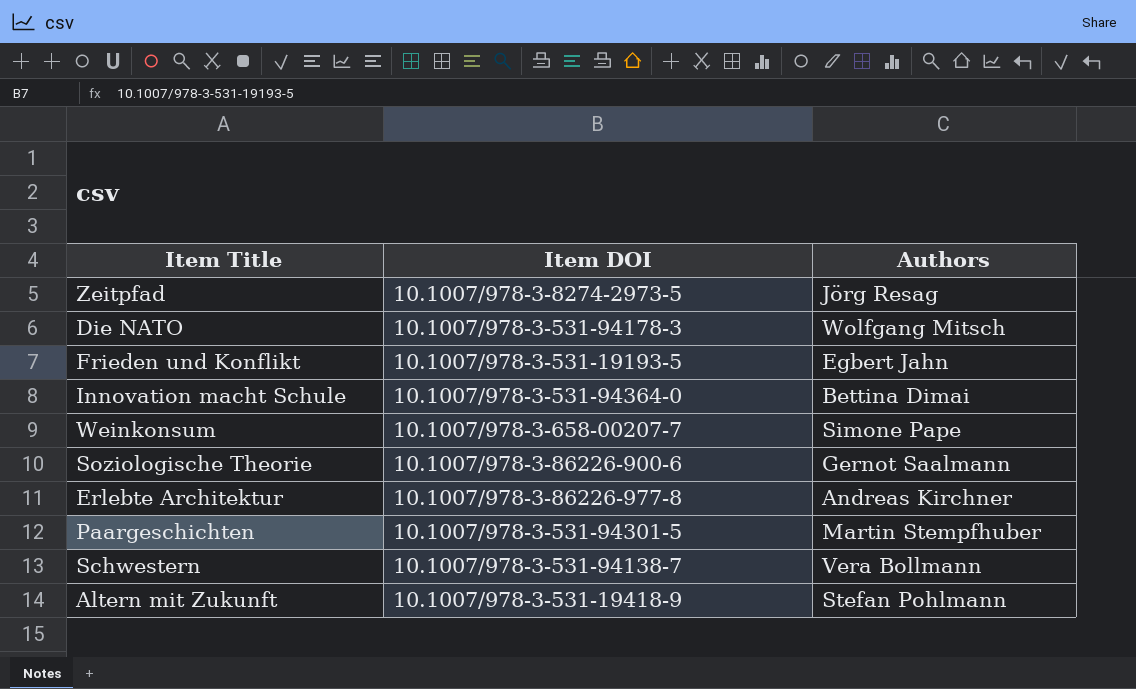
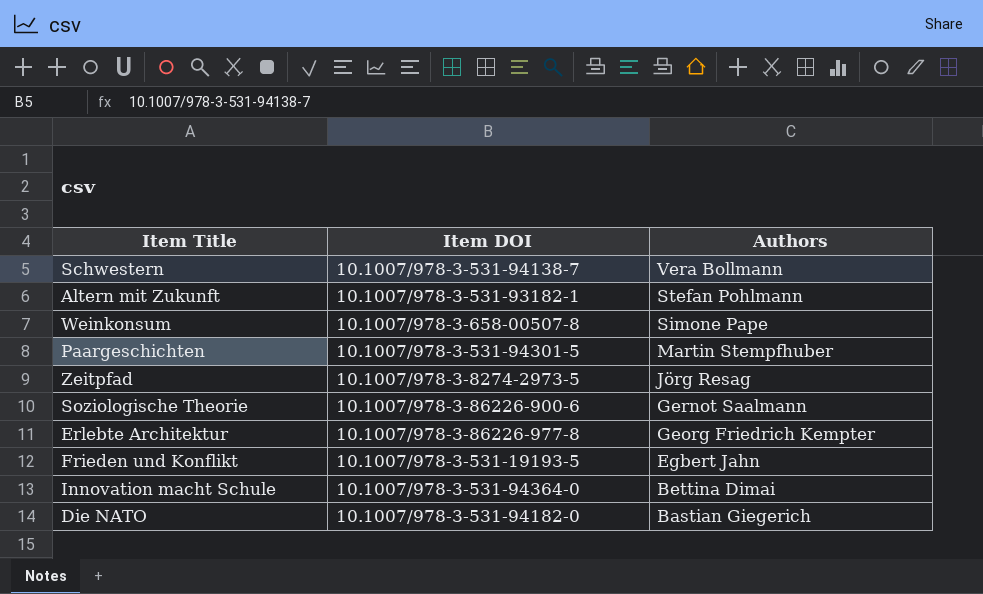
row order: none -> Authors descending
Altern mit Zukunft | Item DOI: 10.1007/978-3-531-19418-9 -> 10.1007/978-3-531-93182-1
Weinkonsum | Item DOI: 10.1007/978-3-658-00207-7 -> 10.1007/978-3-658-00507-8
Erlebte Architektur | Authors: Andreas Kirchner -> Georg Friedrich Kempter
Die NATO | Item DOI: 10.1007/978-3-531-94178-3 -> 10.1007/978-3-531-94182-0
Die NATO | Authors: Wolfgang Mitsch -> Bastian Giegerich

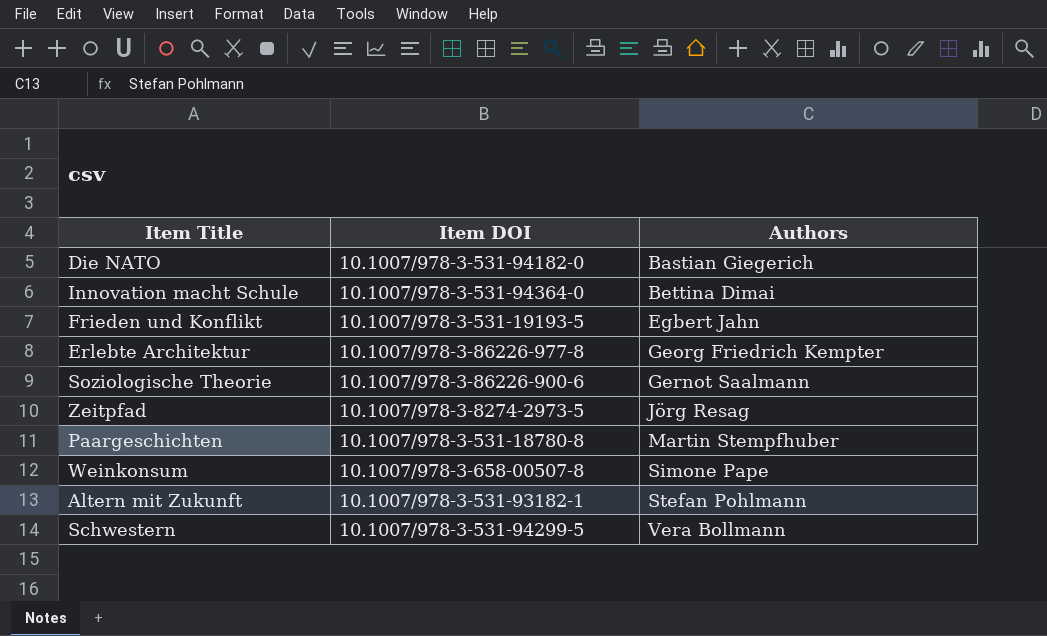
row order: Authors descending -> Authors ascending
Paargeschichten | Item DOI: 10.1007/978-3-531-94301-5 -> 10.1007/978-3-531-18780-8
Schwestern | Item DOI: 10.1007/978-3-531-94138-7 -> 10.1007/978-3-531-94299-5

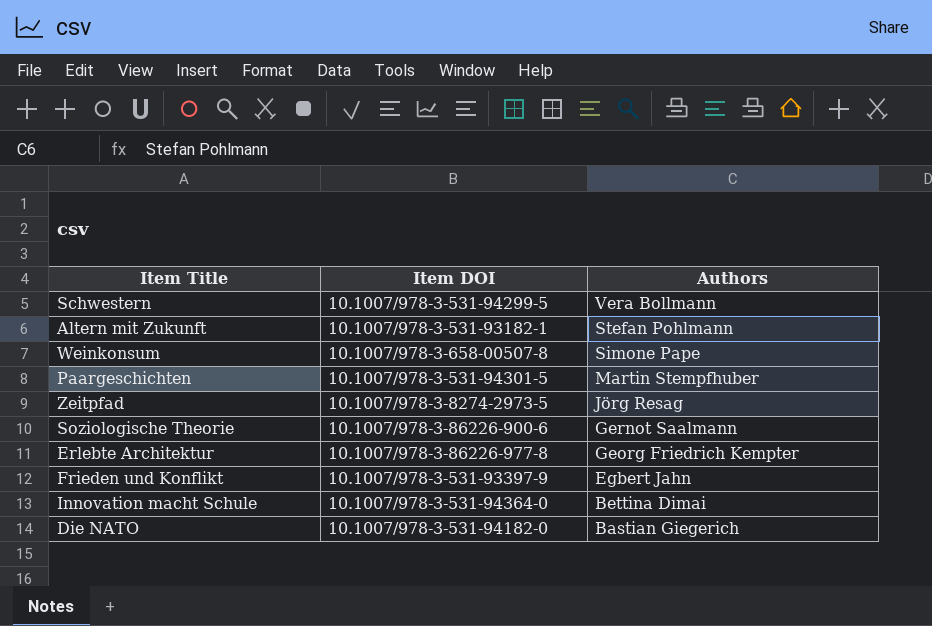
row order: Authors ascending -> Authors descending
Paargeschichten | Item DOI: 10.1007/978-3-531-18780-8 -> 10.1007/978-3-531-94301-5
Frieden und Konflikt | Item DOI: 10.1007/978-3-531-19193-5 -> 10.1007/978-3-531-93397-9

